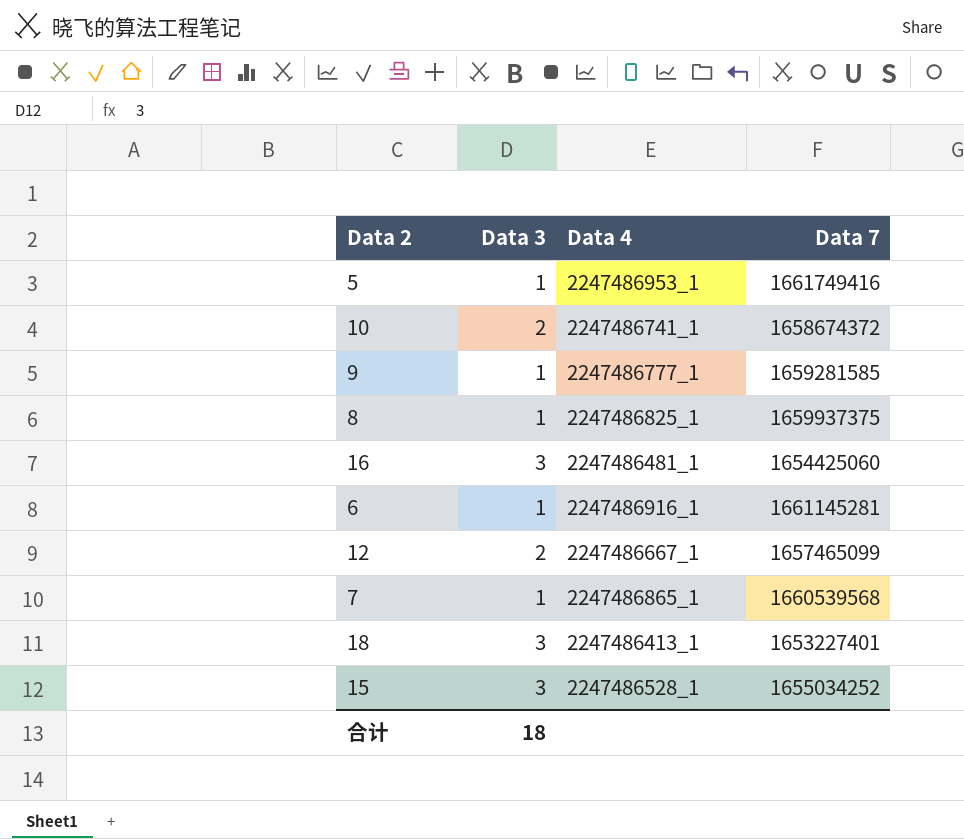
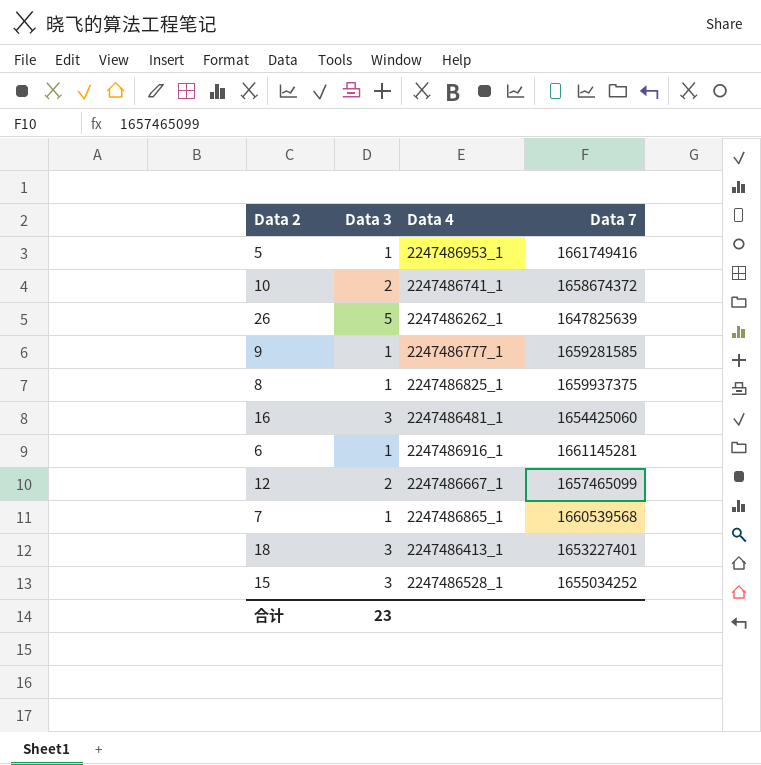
row 26: none -> 5 | 2247486262_1 | 1647825639
合计 | Data 3: 18 -> 23

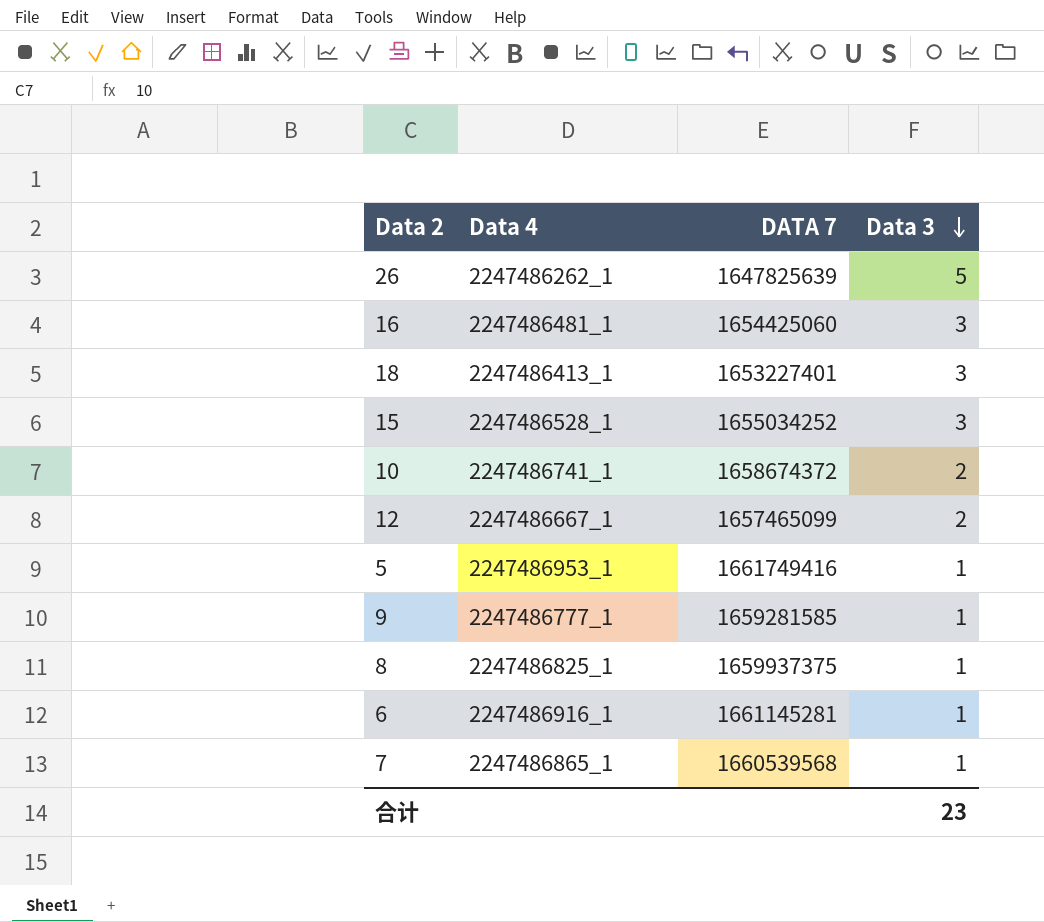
row order: none -> Data 3 descending
column name: Data 7 -> DATA 7
column Data 3 | position: 2 -> 4

